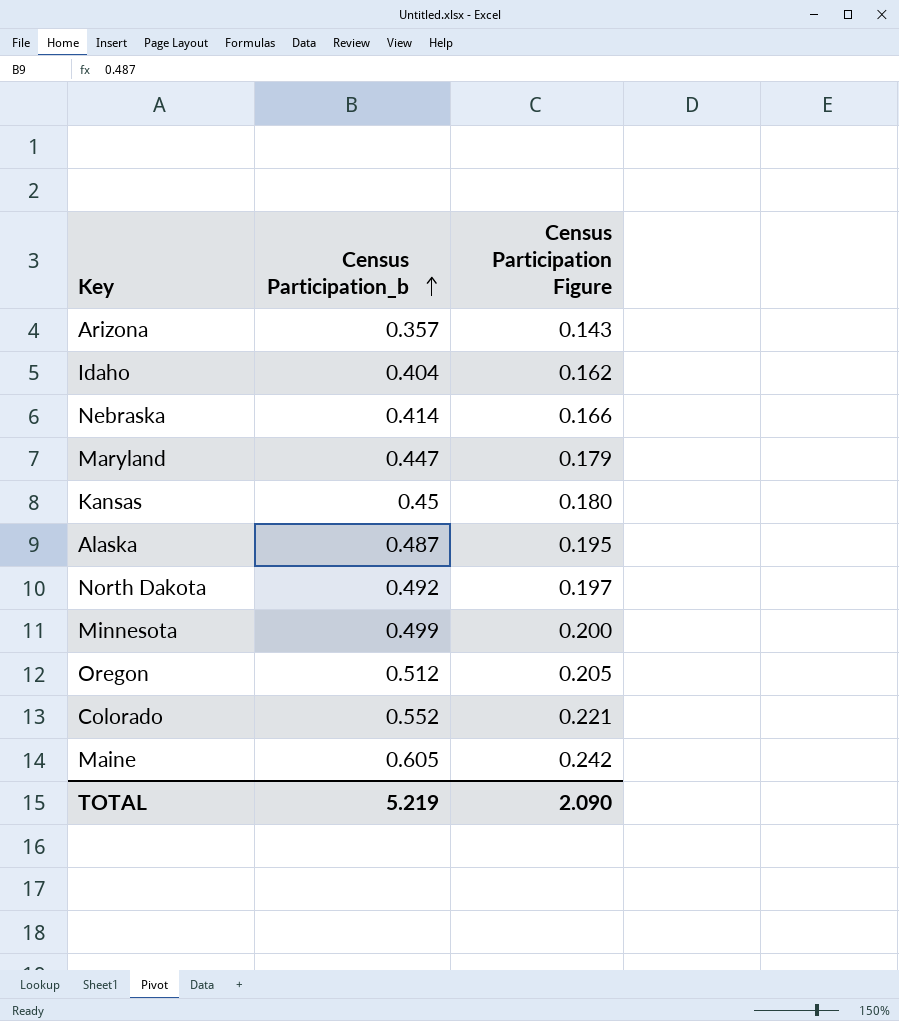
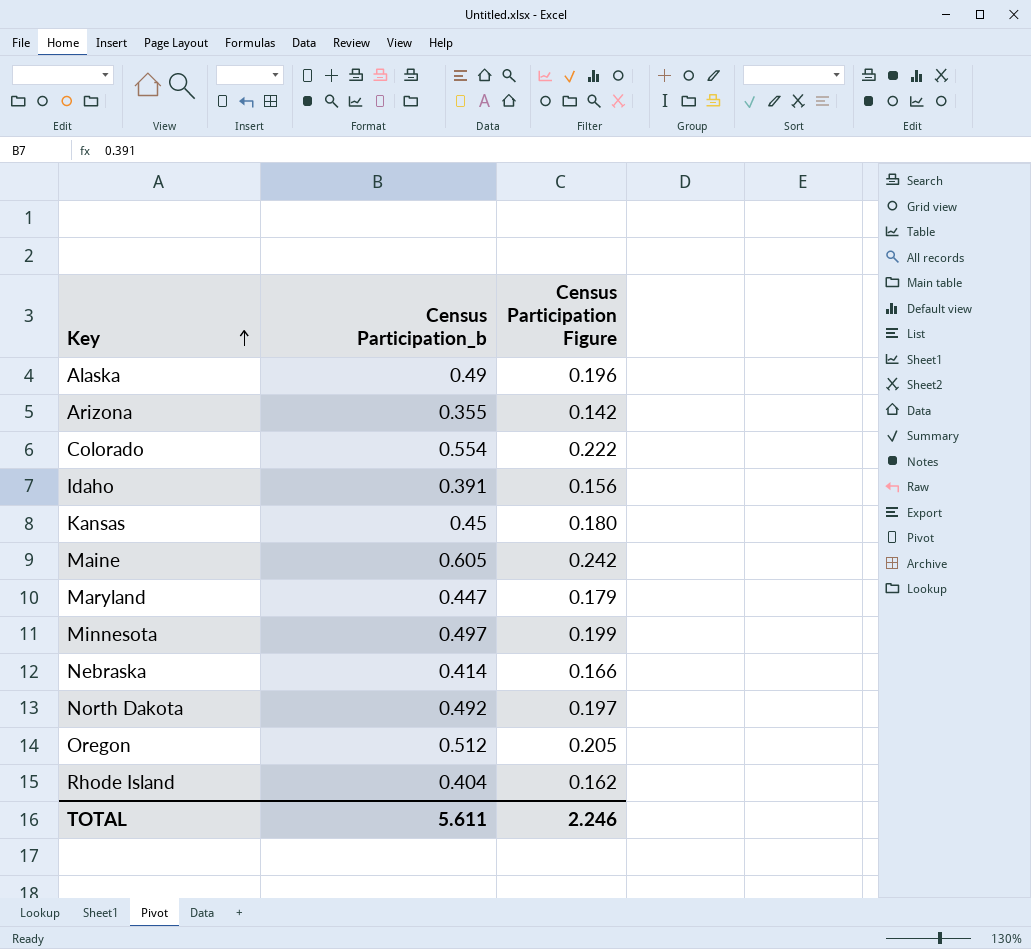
row order: Census Participation_b ascending -> Key ascending
Alaska | Census Participation_b: 0.487 -> 0.49
Alaska | Census Participation Figure: 0.195 -> 0.196
Arizona | Census Participation_b: 0.357 -> 0.355
Arizona | Census Participation Figure: 0.143 -> 0.142
Colorado | Census Participation_b: 0.552 -> 0.554
Colorado | Census Participation Figure: 0.221 -> 0.222
Idaho | Census Participation_b: 0.404 -> 0.391
Idaho | Census Participation Figure: 0.162 -> 0.156
Minnesota | Census Participation_b: 0.499 -> 0.497
Minnesota | Census Participation Figure: 0.200 -> 0.199
row Rhode Island: none -> 0.404 | 0.162
TOTAL | Census Participation_b: 5.219 -> 5.611
TOTAL | Census Participation Figure: 2.090 -> 2.246

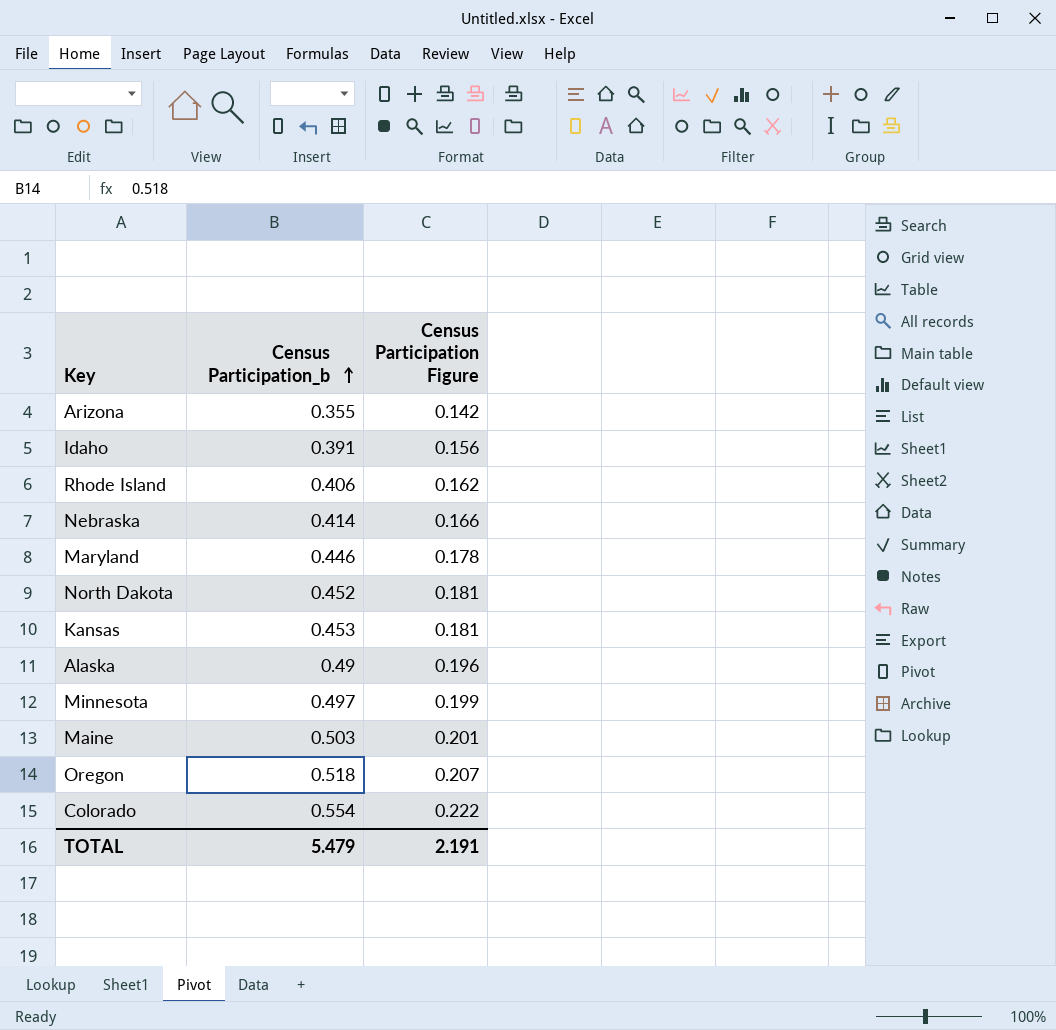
row order: Key ascending -> Census Participation_b ascending
Rhode Island | Census Participation_b: 0.404 -> 0.406
Maryland | Census Participation_b: 0.447 -> 0.446
Maryland | Census Participation Figure: 0.179 -> 0.178
North Dakota | Census Participation_b: 0.492 -> 0.452
North Dakota | Census Participation Figure: 0.197 -> 0.181
Kansas | Census Participation_b: 0.45 -> 0.453
Kansas | Census Participation Figure: 0.180 -> 0.181
Maine | Census Participation_b: 0.605 -> 0.503
Maine | Census Participation Figure: 0.242 -> 0.201
Oregon | Census Participation_b: 0.512 -> 0.518
Oregon | Census Participation Figure: 0.205 -> 0.207
TOTAL | Census Participation_b: 5.611 -> 5.479
TOTAL | Census Participation Figure: 2.246 -> 2.191

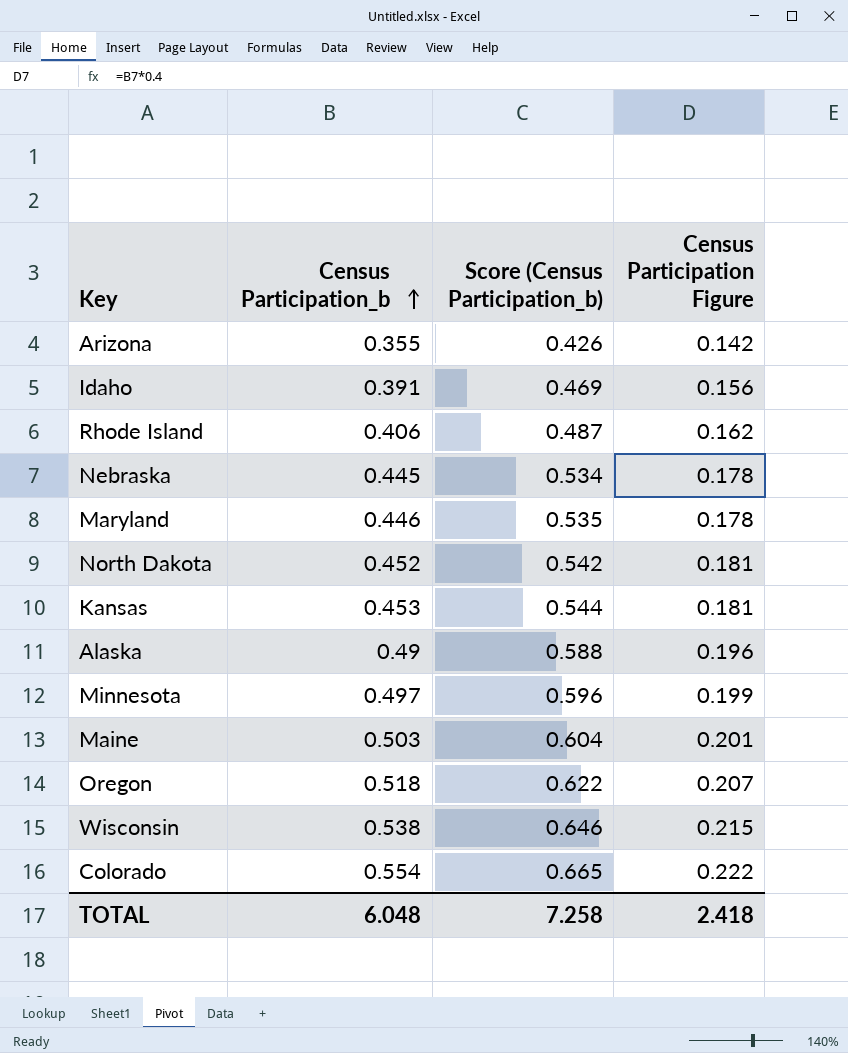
column Score (Census Participation_b) | formula: none -> [Census Participation_b] * 1.2
Nebraska | Census Participation_b: 0.414 -> 0.445
Nebraska | Census Participation Figure: 0.166 -> 0.178
row Wisconsin: none -> 0.538 | 0.646 | 0.215
TOTAL | Census Participation_b: 5.479 -> 6.048
TOTAL | Census Participation Figure: 2.191 -> 2.418

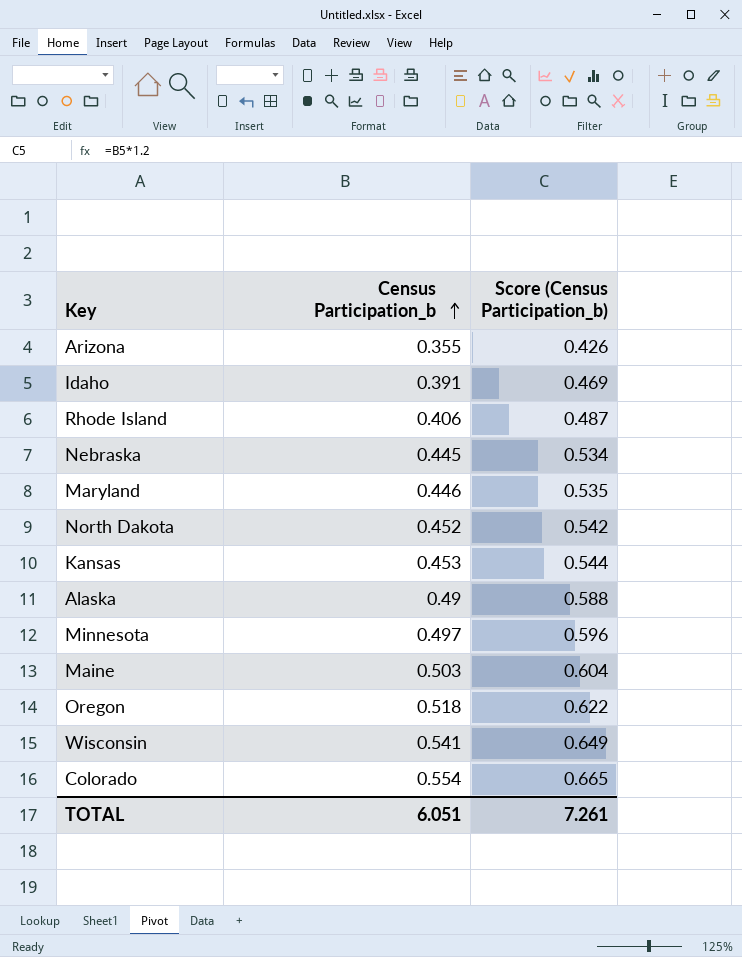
column Census Participation Figure | formula: [Census Participation_b] * 0.4 -> none
Wisconsin | Census Participation_b: 0.538 -> 0.541
Wisconsin | Score (Census Participation_b): 0.646 -> 0.649
TOTAL | Census Participation_b: 6.048 -> 6.051
TOTAL | Score (Census Participation_b): 7.258 -> 7.261

